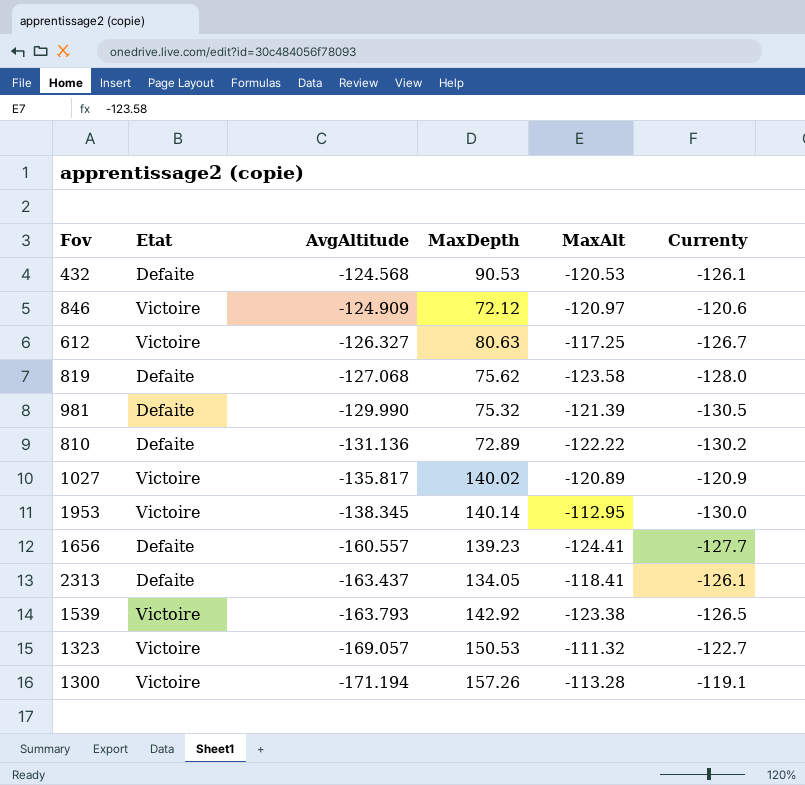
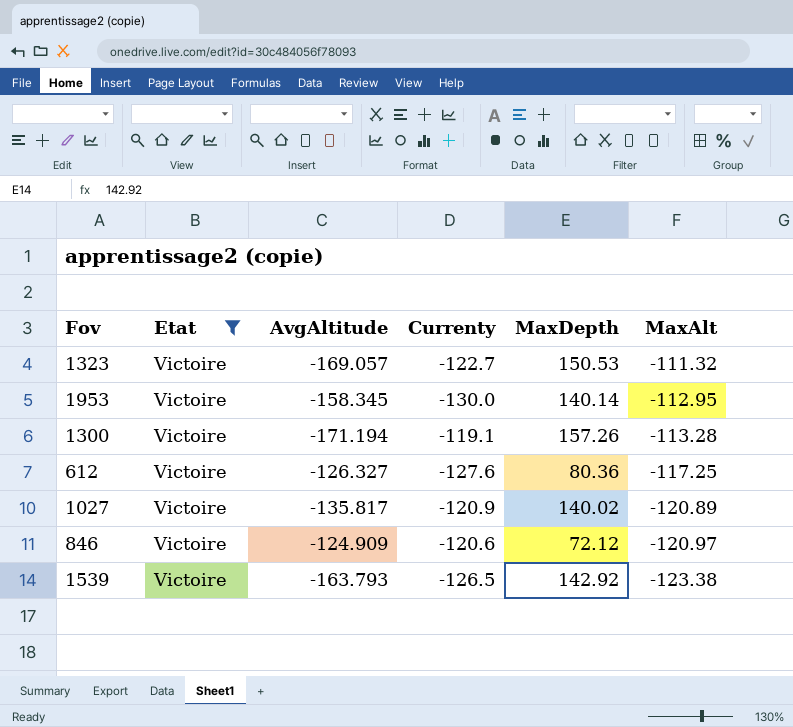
filter: none -> Etat = Victoire
row order: AvgAltitude descending -> MaxAlt descending
column Currenty | position: 6 -> 4
1953 | AvgAltitude: -138.345 -> -158.345
612 | Currenty: -126.7 -> -127.6
612 | MaxDepth: 80.63 -> 80.36

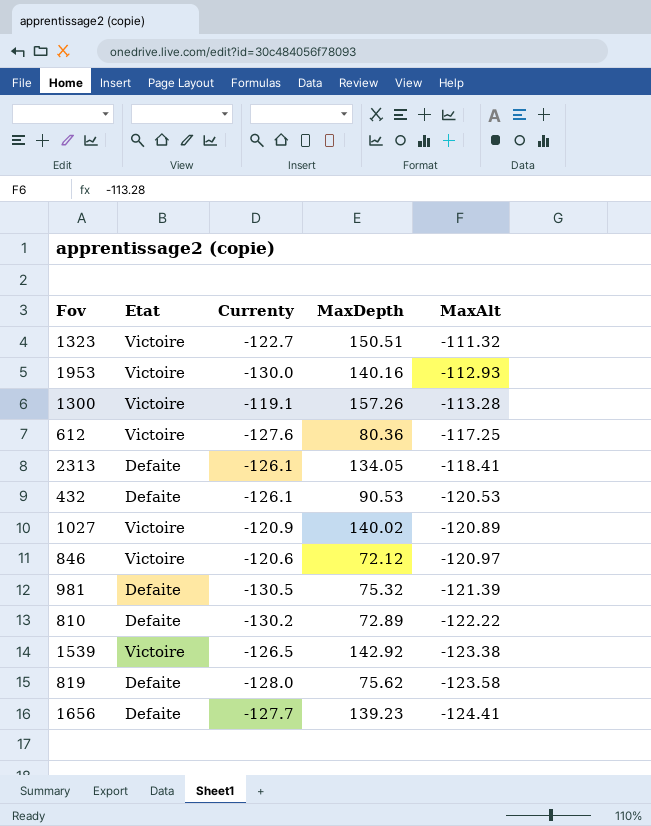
filter: Etat = Victoire -> none
column AvgAltitude | position: 3 -> none
1323 | MaxDepth: 150.53 -> 150.51
1953 | MaxDepth: 140.14 -> 140.16
1953 | MaxAlt: -112.95 -> -112.93

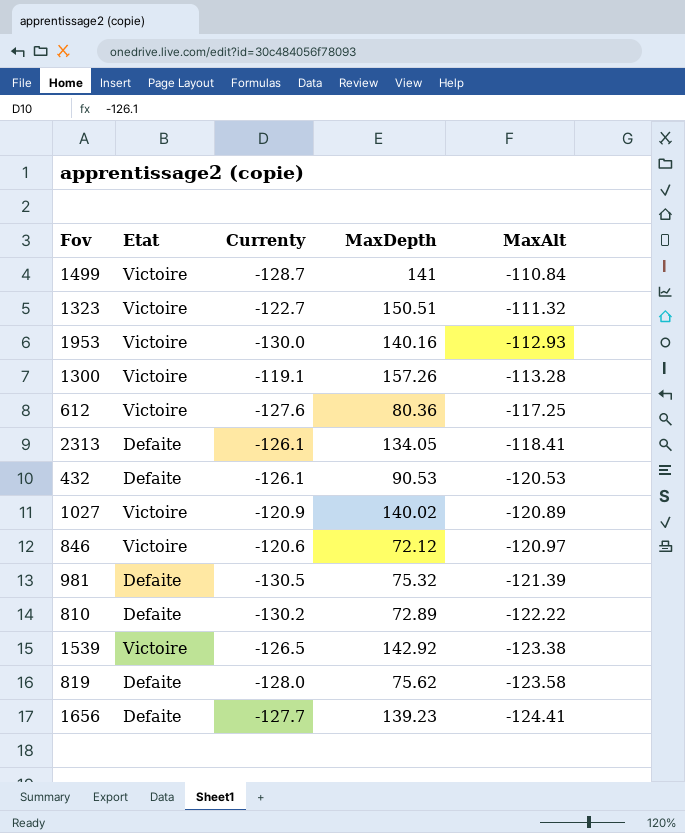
row 1499: none -> Victoire | -128.7 | 141 | -110.84

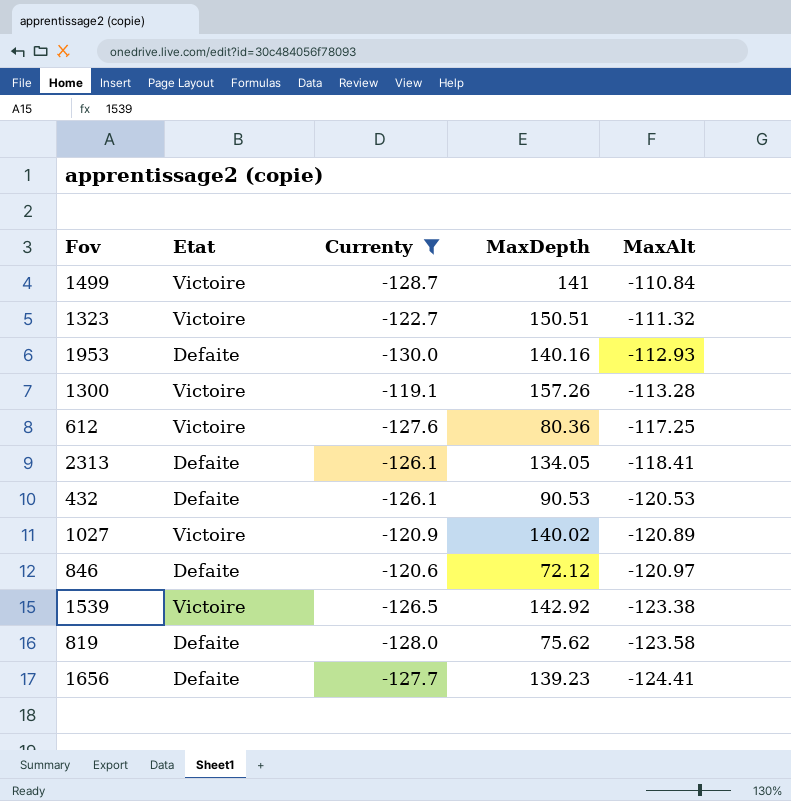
filter: none -> Currenty >= -130.0
1953 | Etat: Victoire -> Defaite
846 | Etat: Victoire -> Defaite

